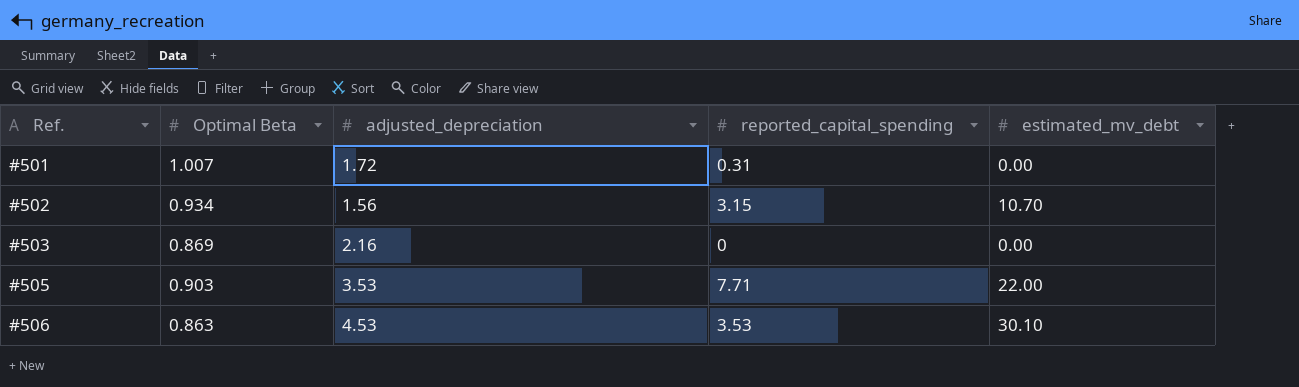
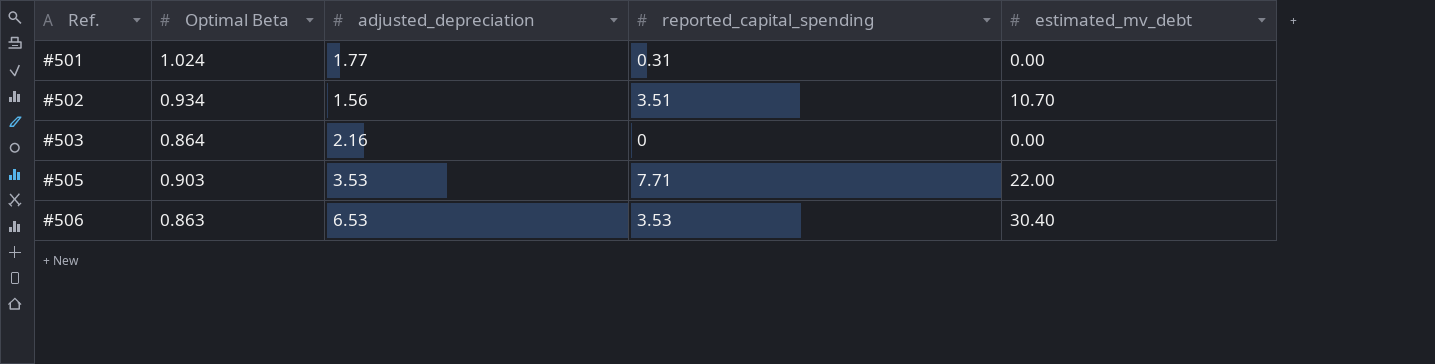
#501 | Optimal Beta: 1.007 -> 1.024
#501 | adjusted_depreciation: 1.72 -> 1.77
#502 | reported_capital_spending: 3.15 -> 3.51
#503 | Optimal Beta: 0.869 -> 0.864
#506 | adjusted_depreciation: 4.53 -> 6.53
#506 | estimated_mv_debt: 30.10 -> 30.40

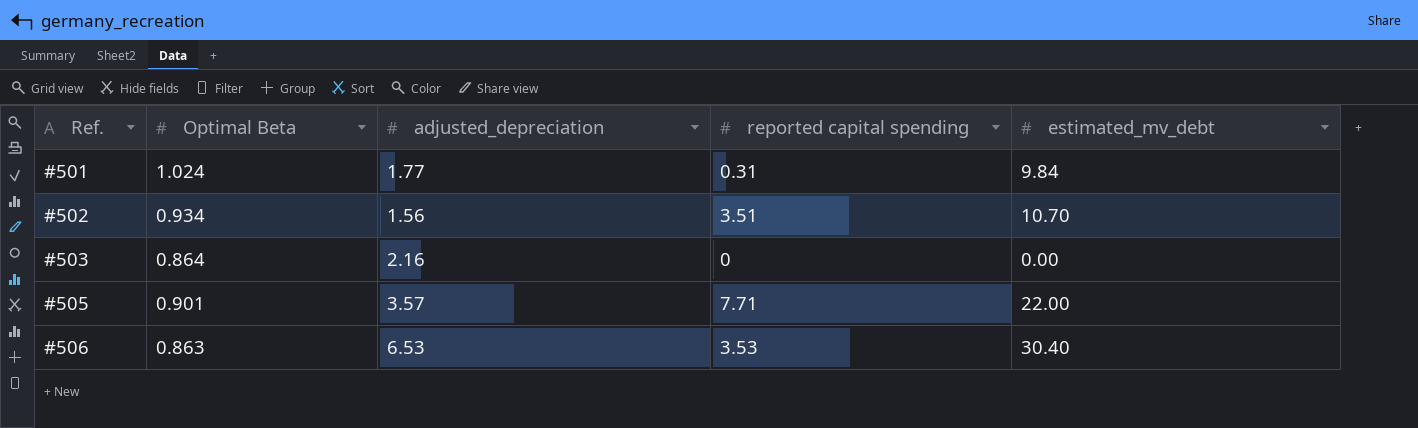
column name: reported_capital_spending -> reported capital spending
#501 | estimated_mv_debt: 0.00 -> 9.84
#505 | Optimal Beta: 0.903 -> 0.901
#505 | adjusted_depreciation: 3.53 -> 3.57

